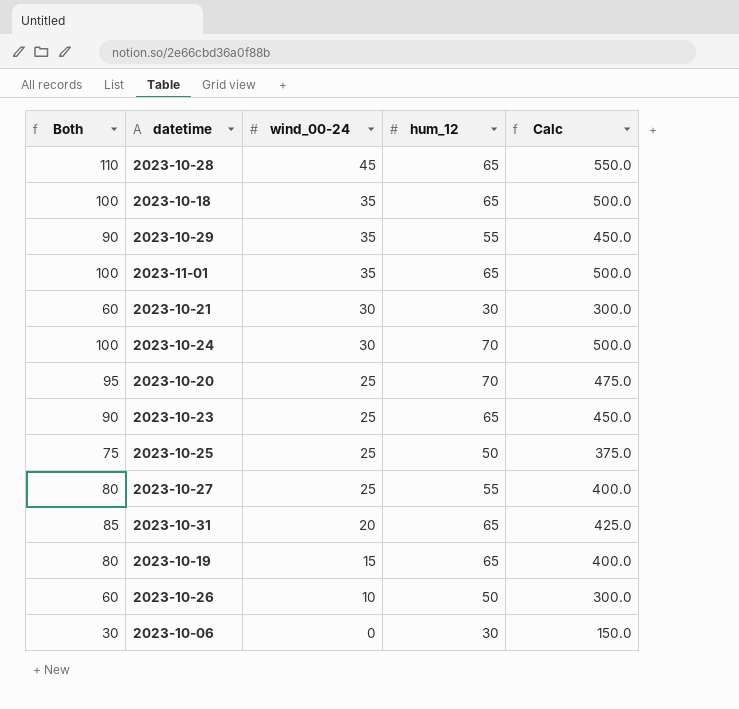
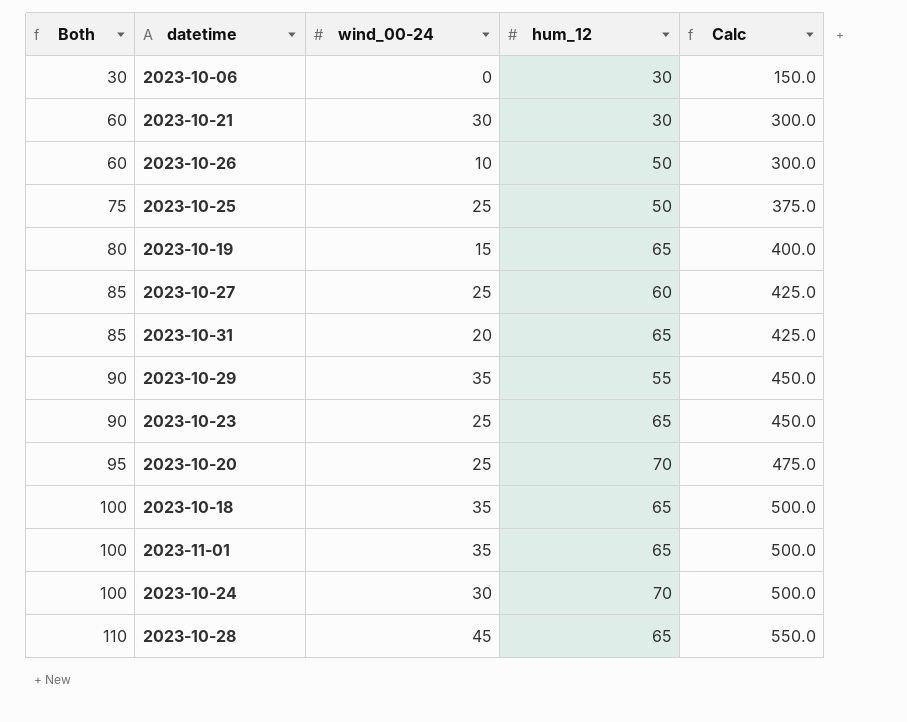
row order: wind_00-24 descending -> Both ascending
2023-10-27 | Both: 80 -> 85
2023-10-27 | hum_12: 55 -> 60
2023-10-27 | Calc: 400.0 -> 425.0

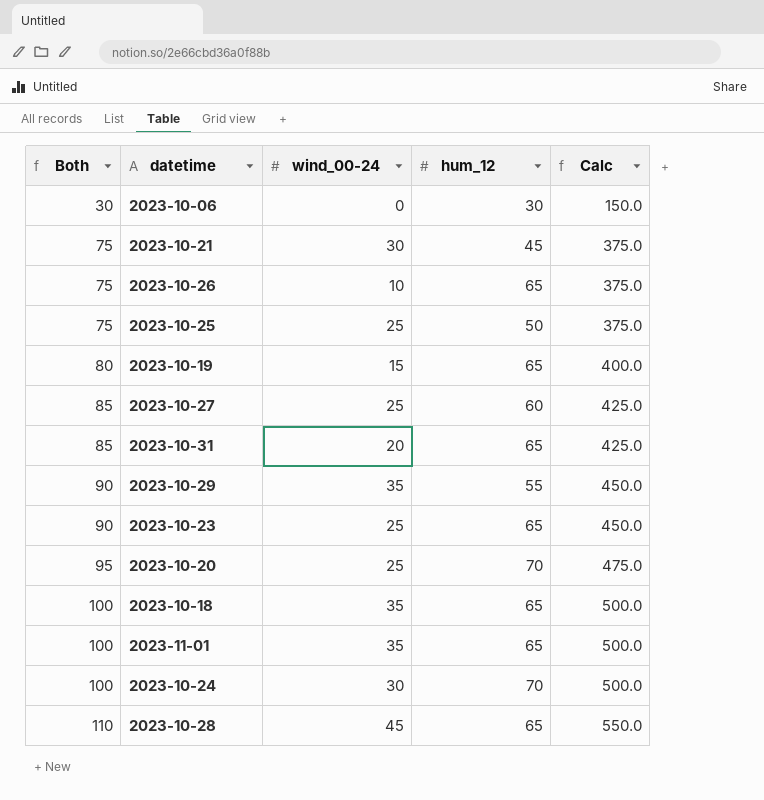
2023-10-21 | Both: 60 -> 75
2023-10-21 | hum_12: 30 -> 45
2023-10-21 | Calc: 300.0 -> 375.0
2023-10-26 | Both: 60 -> 75
2023-10-26 | hum_12: 50 -> 65
2023-10-26 | Calc: 300.0 -> 375.0

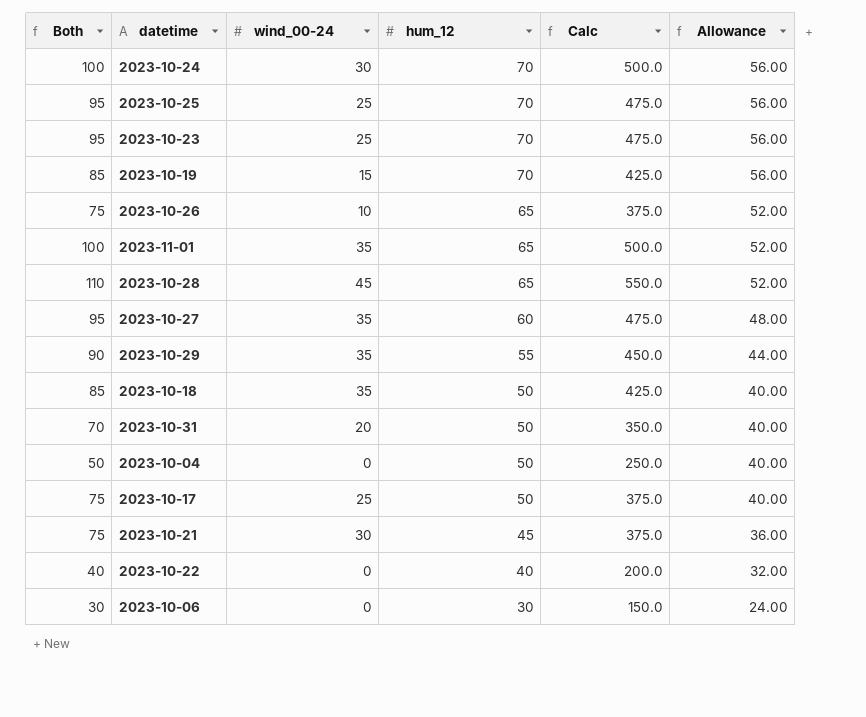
row order: Both ascending -> hum_12 descending
column Allowance | formula: none -> [hum_12] * 0.8
row 2023-10-20: 95 | 25 | 70 | 475.0 -> none
2023-10-25 | Both: 75 -> 95
2023-10-25 | hum_12: 50 -> 70
2023-10-25 | Calc: 375.0 -> 475.0
2023-10-23 | Both: 90 -> 95
2023-10-23 | hum_12: 65 -> 70
2023-10-23 | Calc: 450.0 -> 475.0
2023-10-19 | Both: 80 -> 85
2023-10-19 | hum_12: 65 -> 70
2023-10-19 | Calc: 400.0 -> 425.0
2023-10-27 | Both: 85 -> 95
2023-10-27 | wind_00-24: 25 -> 35
2023-10-27 | Calc: 425.0 -> 475.0
2023-10-18 | Both: 100 -> 85
2023-10-18 | hum_12: 65 -> 50
2023-10-18 | Calc: 500.0 -> 425.0
2023-10-31 | Both: 85 -> 70
2023-10-31 | hum_12: 65 -> 50
2023-10-31 | Calc: 425.0 -> 350.0
row 2023-10-04: none -> 50 | 0 | 50 | 250.0 | 40.00
row 2023-10-17: none -> 75 | 25 | 50 | 375.0 | 40.00
row 2023-10-22: none -> 40 | 0 | 40 | 200.0 | 32.00

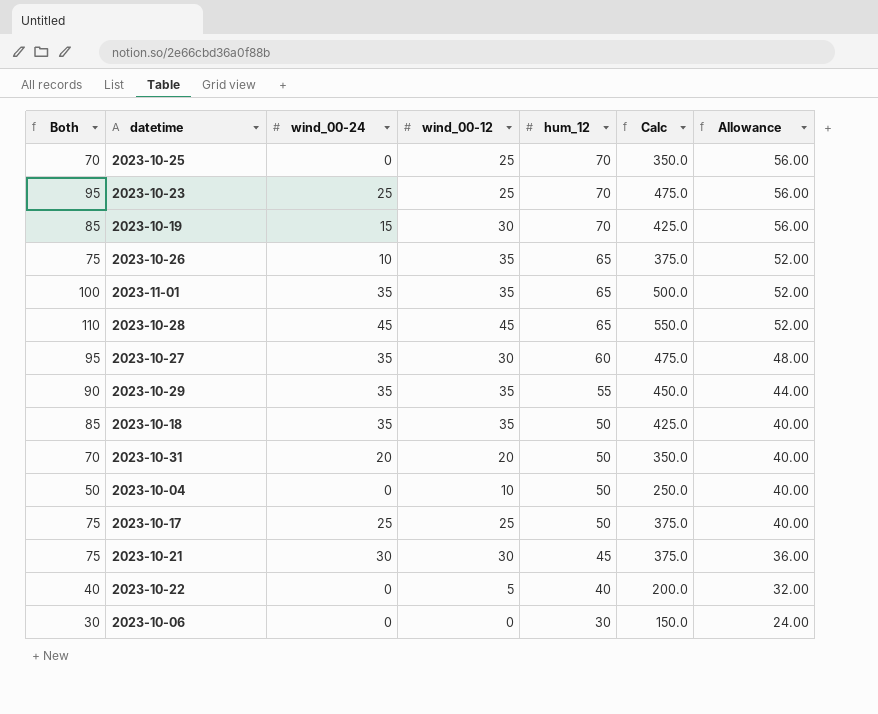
column wind_00-12 | position: none -> 4
row 2023-10-24: 100 | 30 | 70 | 500.0 | 56.00 -> none
2023-10-25 | Both: 95 -> 70
2023-10-25 | wind_00-24: 25 -> 0
2023-10-25 | Calc: 475.0 -> 350.0

